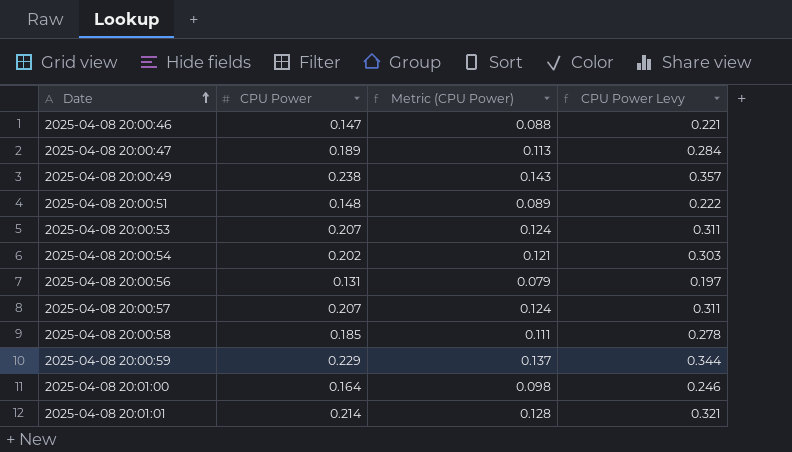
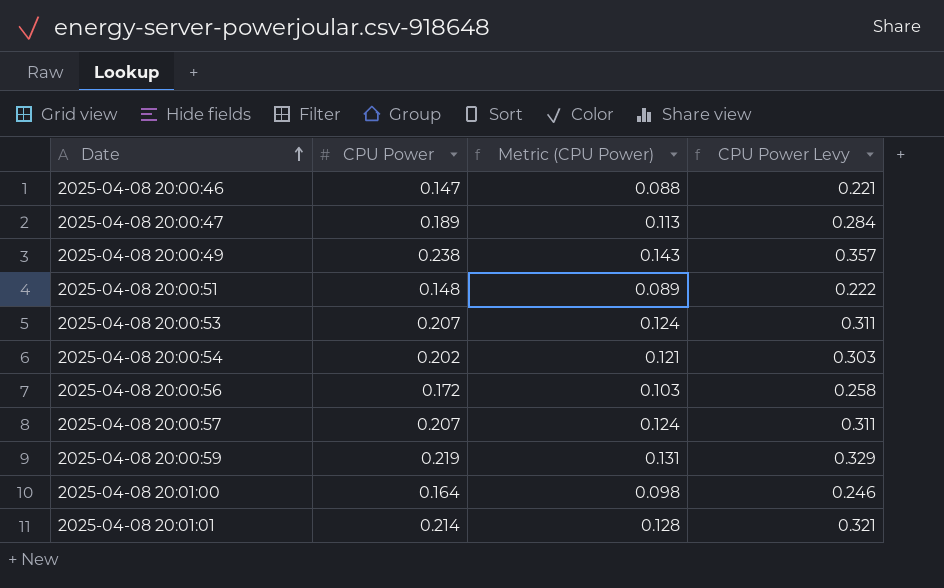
row 2025-04-08 20:00:58: 0.185 | 0.111 | 0.278 -> none
2025-04-08 20:00:56 | CPU Power: 0.131 -> 0.172
2025-04-08 20:00:56 | Metric (CPU Power): 0.079 -> 0.103
2025-04-08 20:00:56 | CPU Power Levy: 0.197 -> 0.258
2025-04-08 20:00:59 | CPU Power: 0.229 -> 0.219
2025-04-08 20:00:59 | Metric (CPU Power): 0.137 -> 0.131
2025-04-08 20:00:59 | CPU Power Levy: 0.344 -> 0.329

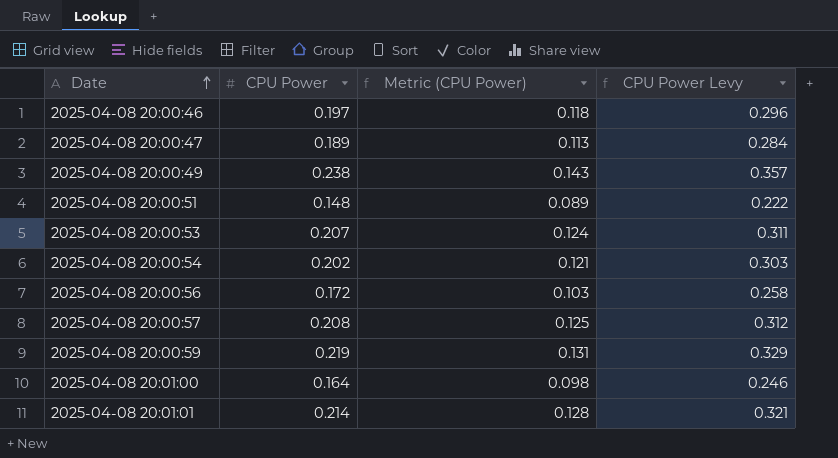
2025-04-08 20:00:46 | CPU Power: 0.147 -> 0.197
2025-04-08 20:00:46 | Metric (CPU Power): 0.088 -> 0.118
2025-04-08 20:00:46 | CPU Power Levy: 0.221 -> 0.296
2025-04-08 20:00:57 | CPU Power: 0.207 -> 0.208
2025-04-08 20:00:57 | Metric (CPU Power): 0.124 -> 0.125
2025-04-08 20:00:57 | CPU Power Levy: 0.311 -> 0.312

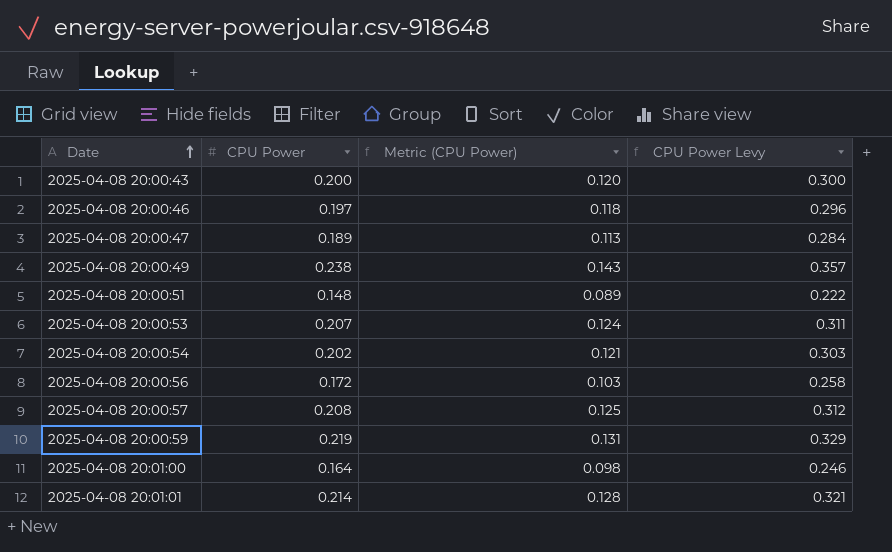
row 2025-04-08 20:00:43: none -> 0.200 | 0.120 | 0.300

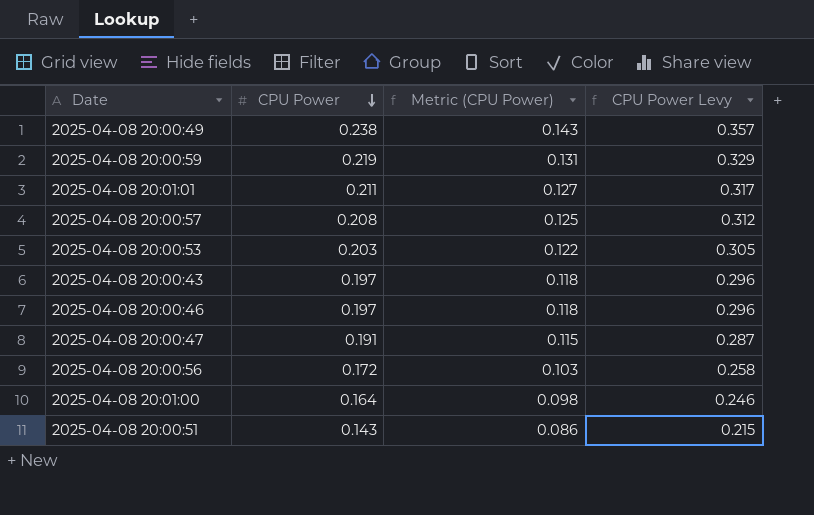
row order: Date ascending -> CPU Power descending
row 2025-04-08 20:00:54: 0.202 | 0.121 | 0.303 -> none
2025-04-08 20:01:01 | CPU Power: 0.214 -> 0.211
2025-04-08 20:01:01 | Metric (CPU Power): 0.128 -> 0.127
2025-04-08 20:01:01 | CPU Power Levy: 0.321 -> 0.317
2025-04-08 20:00:53 | CPU Power: 0.207 -> 0.203
2025-04-08 20:00:53 | Metric (CPU Power): 0.124 -> 0.122
2025-04-08 20:00:53 | CPU Power Levy: 0.311 -> 0.305
2025-04-08 20:00:43 | CPU Power: 0.200 -> 0.197
2025-04-08 20:00:43 | Metric (CPU Power): 0.120 -> 0.118
2025-04-08 20:00:43 | CPU Power Levy: 0.300 -> 0.296
2025-04-08 20:00:47 | CPU Power: 0.189 -> 0.191
2025-04-08 20:00:47 | Metric (CPU Power): 0.113 -> 0.115
2025-04-08 20:00:47 | CPU Power Levy: 0.284 -> 0.287
2025-04-08 20:00:51 | CPU Power: 0.148 -> 0.143
2025-04-08 20:00:51 | Metric (CPU Power): 0.089 -> 0.086
2025-04-08 20:00:51 | CPU Power Levy: 0.222 -> 0.215

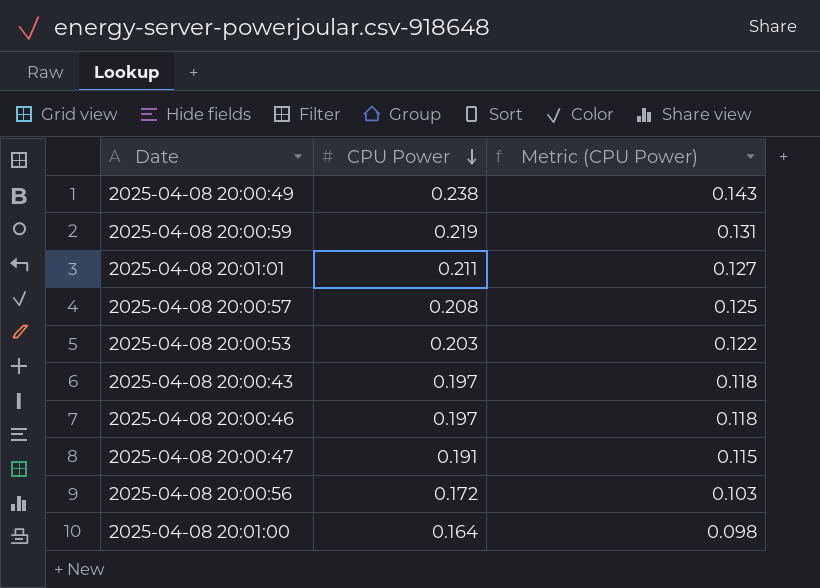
column CPU Power Levy | formula: [CPU Power] * 1.5 -> none
row 2025-04-08 20:00:51: 0.143 | 0.086 | 0.215 -> none

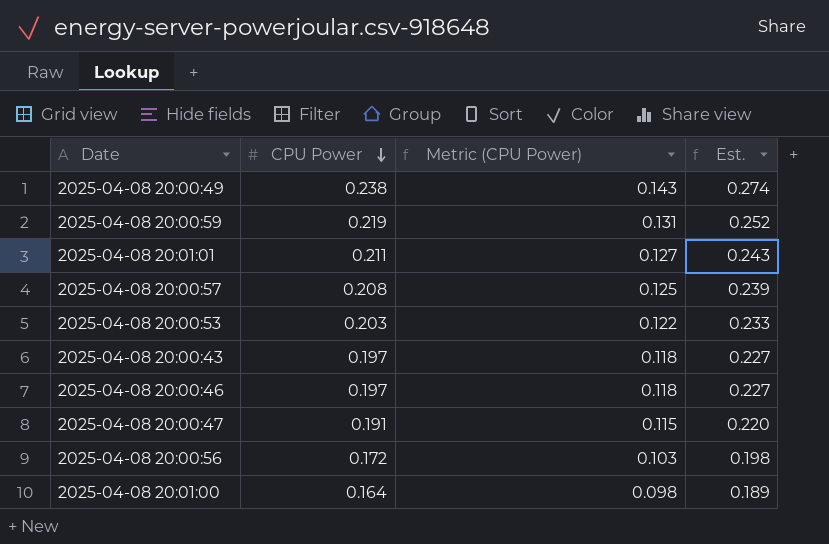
column Est. | formula: none -> [CPU Power] * 1.15

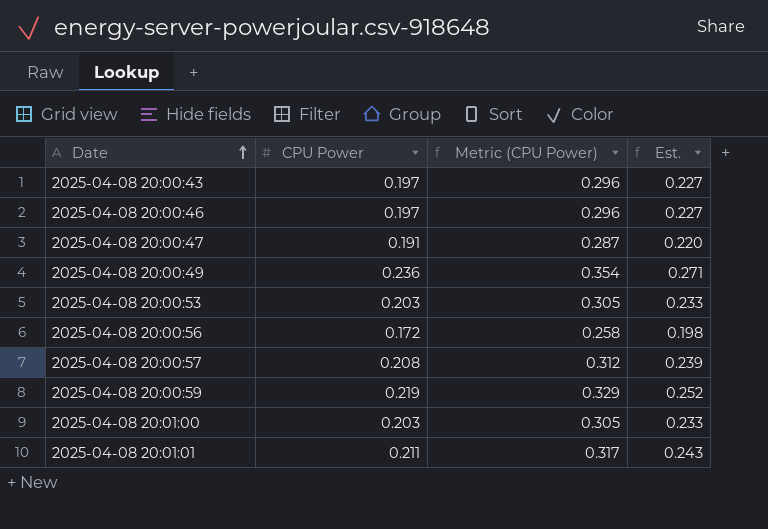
row order: CPU Power descending -> Date ascending
column Metric (CPU Power) | formula: [CPU Power] * 0.6 -> [CPU Power] * 1.5
2025-04-08 20:00:49 | CPU Power: 0.238 -> 0.236
2025-04-08 20:00:49 | Est.: 0.274 -> 0.271
2025-04-08 20:01:00 | CPU Power: 0.164 -> 0.203
2025-04-08 20:01:00 | Est.: 0.189 -> 0.233

